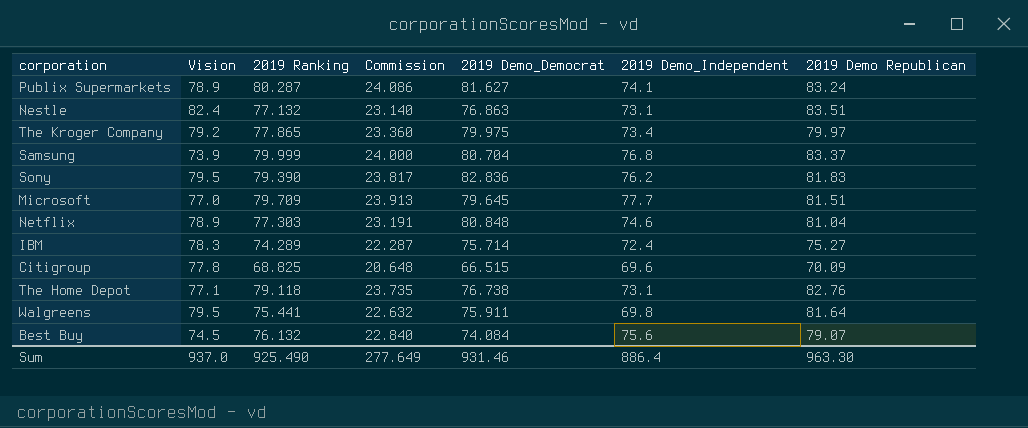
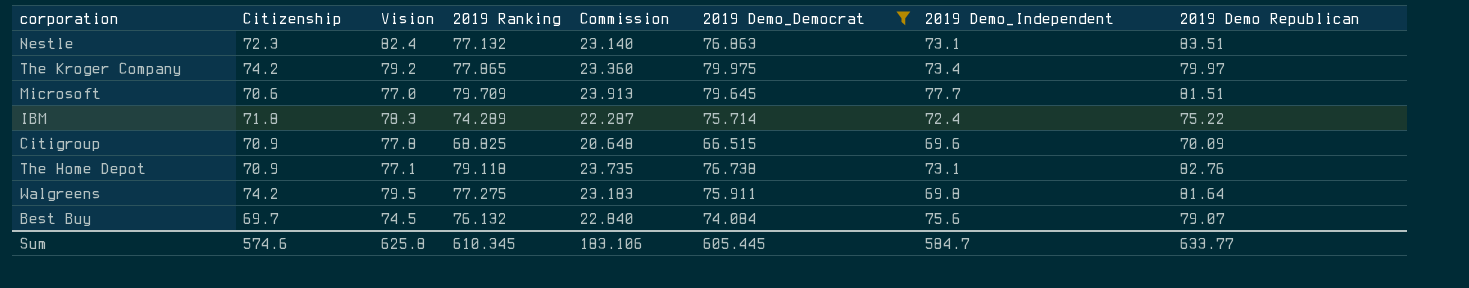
filter: none -> 2019 Demo_Democrat <= 79.975
column Citizenship | position: none -> 2
IBM | 2019 Demo Republican: 75.27 -> 75.22
Walgreens | 2019 Ranking: 75.441 -> 77.275
Walgreens | Commission: 22.632 -> 23.183
Sum | Vision: 937.0 -> 625.8
Sum | 2019 Ranking: 925.490 -> 610.345
Sum | Commission: 277.649 -> 183.106
Sum | 2019 Demo_Democrat: 931.46 -> 605.445
Sum | 2019 Demo_Independent: 886.4 -> 584.7
Sum | 2019 Demo Republican: 963.30 -> 633.77

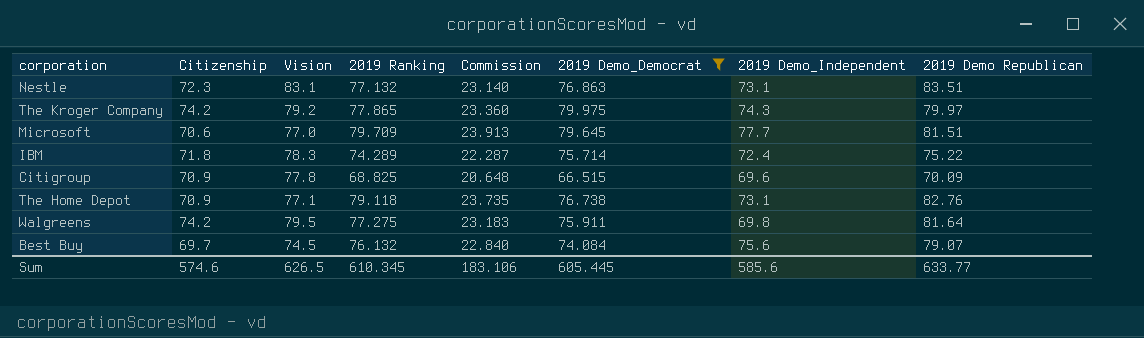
Nestle | Vision: 82.4 -> 83.1
The Kroger Company | 2019 Demo_Independent: 73.4 -> 74.3
Sum | Vision: 625.8 -> 626.5
Sum | 2019 Demo_Independent: 584.7 -> 585.6

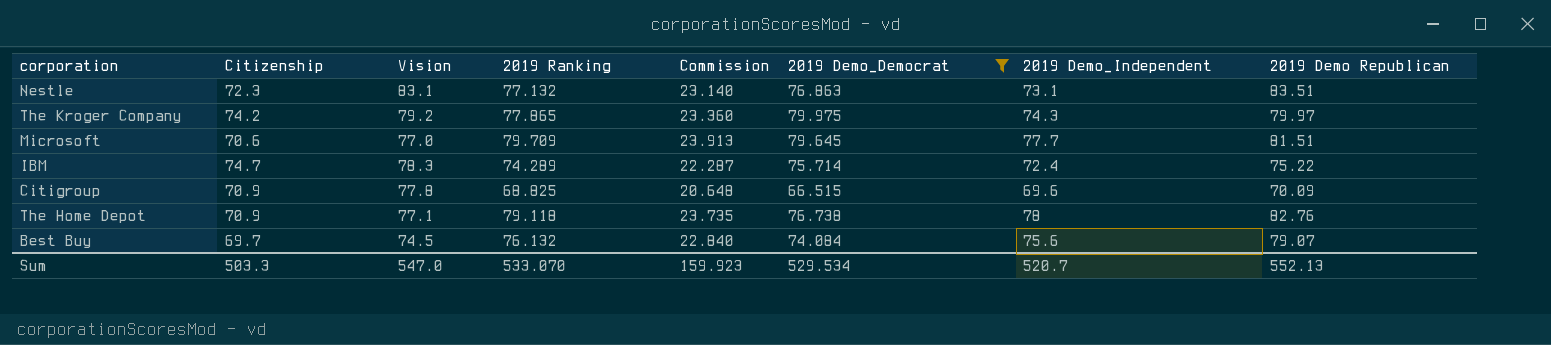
row Walgreens: 74.2 | 79.5 | 77.275 | 23.183 | 75.911 | 69.8 | 81.64 -> none
IBM | Citizenship: 71.8 -> 74.7
The Home Depot | 2019 Demo_Independent: 73.1 -> 78
Sum | Citizenship: 574.6 -> 503.3
Sum | Vision: 626.5 -> 547.0
Sum | 2019 Ranking: 610.345 -> 533.070
Sum | Commission: 183.106 -> 159.923
Sum | 2019 Demo_Democrat: 605.445 -> 529.534
Sum | 2019 Demo_Independent: 585.6 -> 520.7
Sum | 2019 Demo Republican: 633.77 -> 552.13

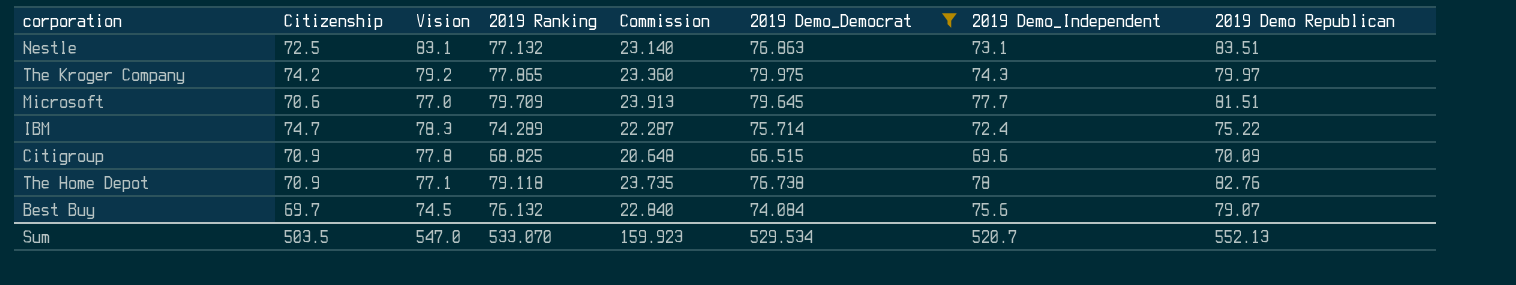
Nestle | Citizenship: 72.3 -> 72.5
Sum | Citizenship: 503.3 -> 503.5

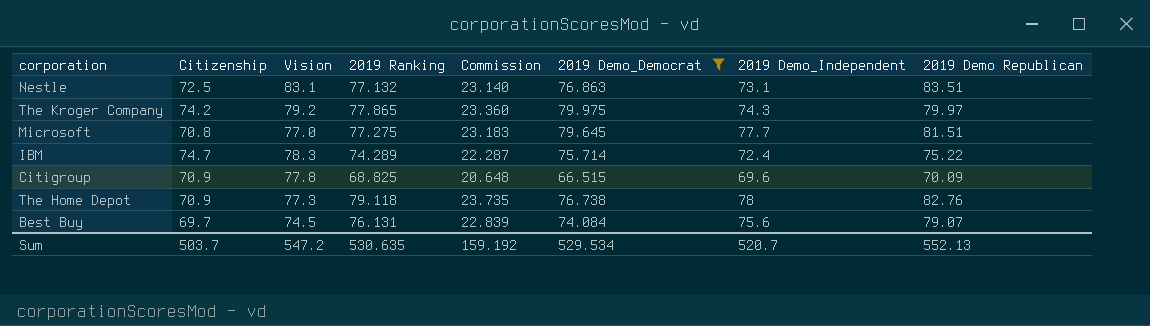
Microsoft | Citizenship: 70.6 -> 70.8
Microsoft | 2019 Ranking: 79.709 -> 77.275
Microsoft | Commission: 23.913 -> 23.183
The Home Depot | Vision: 77.1 -> 77.3
Best Buy | 2019 Ranking: 76.132 -> 76.131
Best Buy | Commission: 22.840 -> 22.839
Sum | Citizenship: 503.5 -> 503.7
Sum | Vision: 547.0 -> 547.2
Sum | 2019 Ranking: 533.070 -> 530.635
Sum | Commission: 159.923 -> 159.192

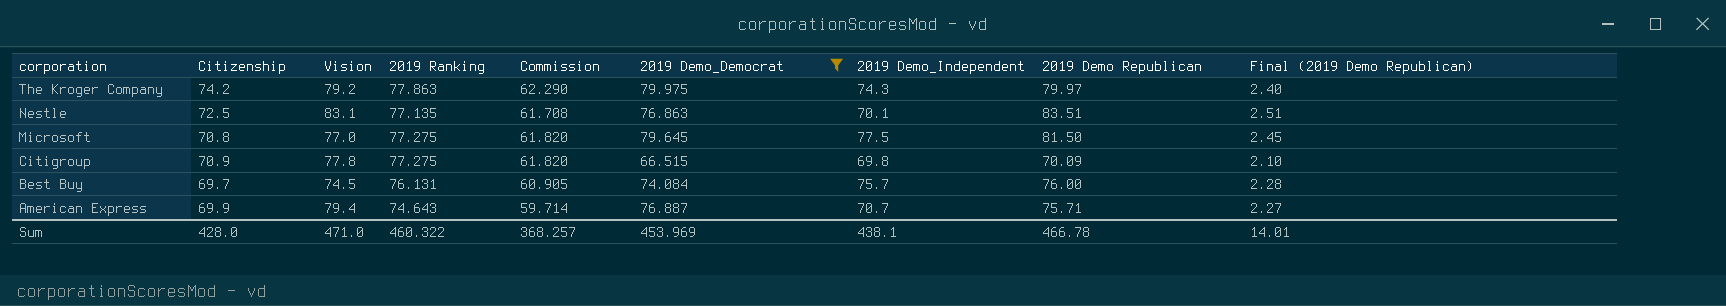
row order: none -> corporation descending
column Commission | formula: [2019 Ranking] * 0.3 -> [2019 Ranking] * 0.8
column Final (2019 Demo Republican) | formula: none -> [2019 Demo Republican] * 0.03
row IBM: 74.7 | 78.3 | 74.289 | 22.287 | 75.714 | 72.4 | 75.22 -> none
row The Home Depot: 70.9 | 77.3 | 79.118 | 23.735 | 76.738 | 78 | 82.76 -> none
The Kroger Company | 2019 Ranking: 77.865 -> 77.863
Nestle | 2019 Ranking: 77.132 -> 77.135
Nestle | 2019 Demo_Independent: 73.1 -> 70.1
Microsoft | 2019 Demo_Independent: 77.7 -> 77.5
Microsoft | 2019 Demo Republican: 81.51 -> 81.50
Citigroup | 2019 Ranking: 68.825 -> 77.275
Citigroup | 2019 Demo_Independent: 69.6 -> 69.8
Best Buy | 2019 Demo_Independent: 75.6 -> 75.7
Best Buy | 2019 Demo Republican: 79.07 -> 76.00
row American Express: none -> 69.9 | 79.4 | 74.643 | 59.714 | 76.887 | 70.7 | 75.71 | 2.27
Sum | Citizenship: 503.7 -> 428.0
Sum | Vision: 547.2 -> 471.0
Sum | 2019 Ranking: 530.635 -> 460.322
Sum | Commission: 159.192 -> 368.257
Sum | 2019 Demo_Democrat: 529.534 -> 453.969
Sum | 2019 Demo_Independent: 520.7 -> 438.1
Sum | 2019 Demo Republican: 552.13 -> 466.78

